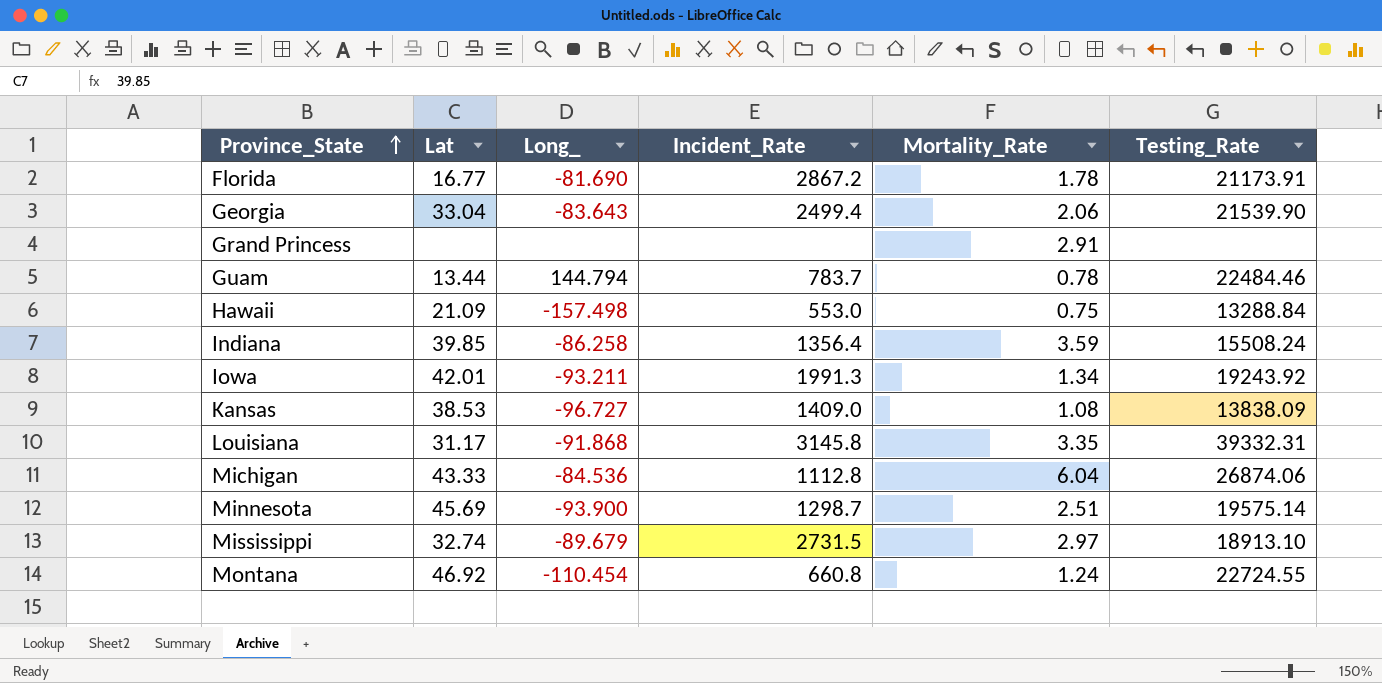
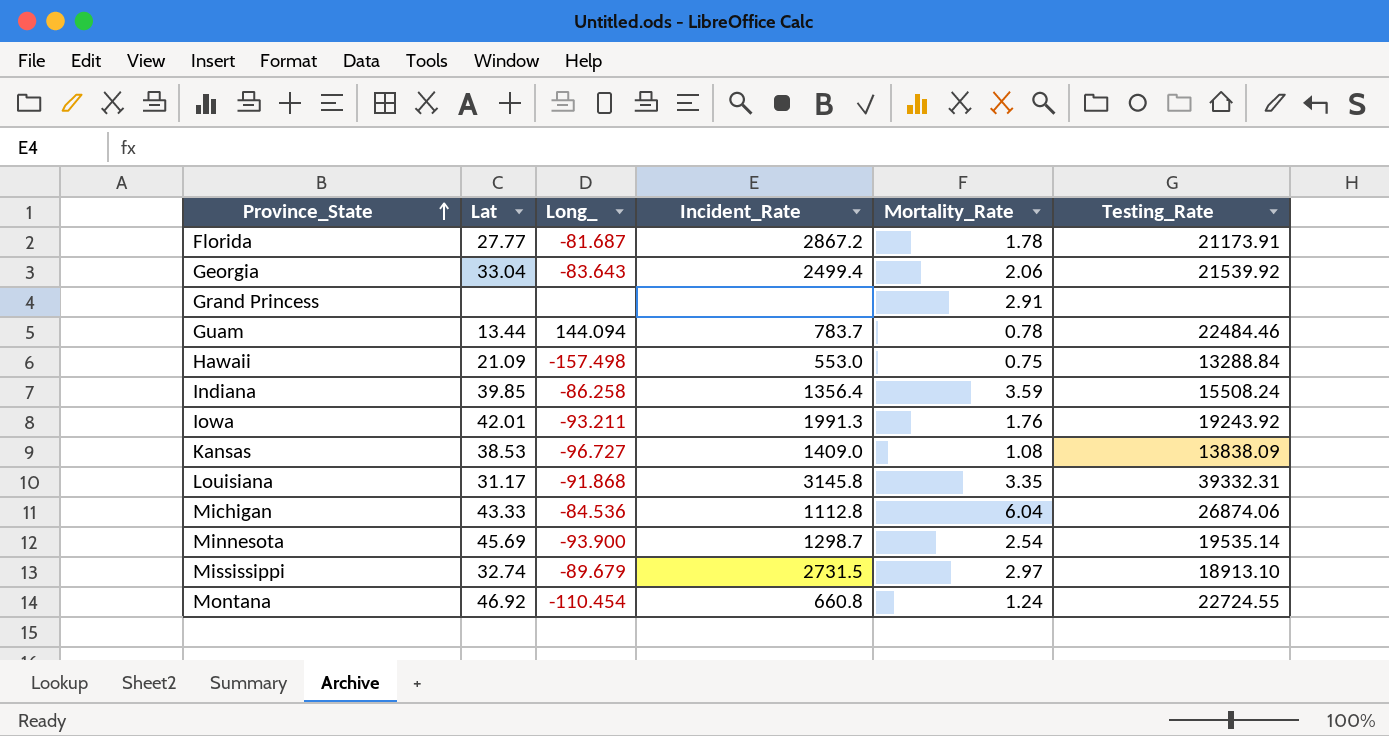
Florida | Lat: 16.77 -> 27.77
Florida | Long_: -81.690 -> -81.687
Georgia | Testing_Rate: 21539.90 -> 21539.92
Guam | Long_: 144.794 -> 144.094
Iowa | Mortality_Rate: 1.34 -> 1.76
Minnesota | Mortality_Rate: 2.51 -> 2.54
Minnesota | Testing_Rate: 19575.14 -> 19535.14

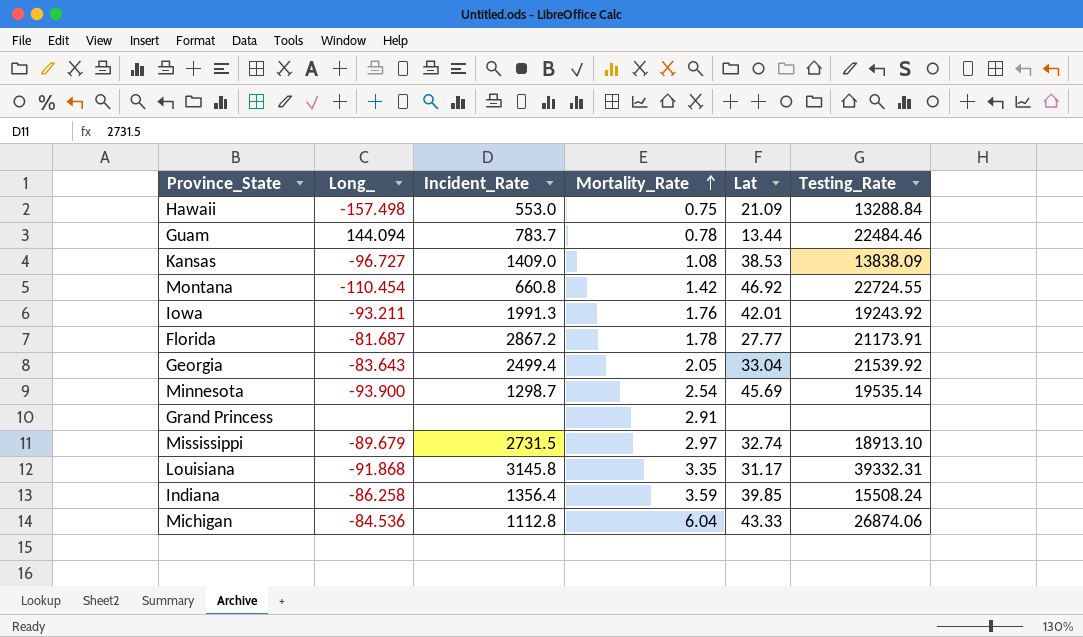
row order: Province_State ascending -> Mortality_Rate ascending
column Lat | position: 2 -> 5
Montana | Mortality_Rate: 1.24 -> 1.42
Georgia | Mortality_Rate: 2.06 -> 2.05

